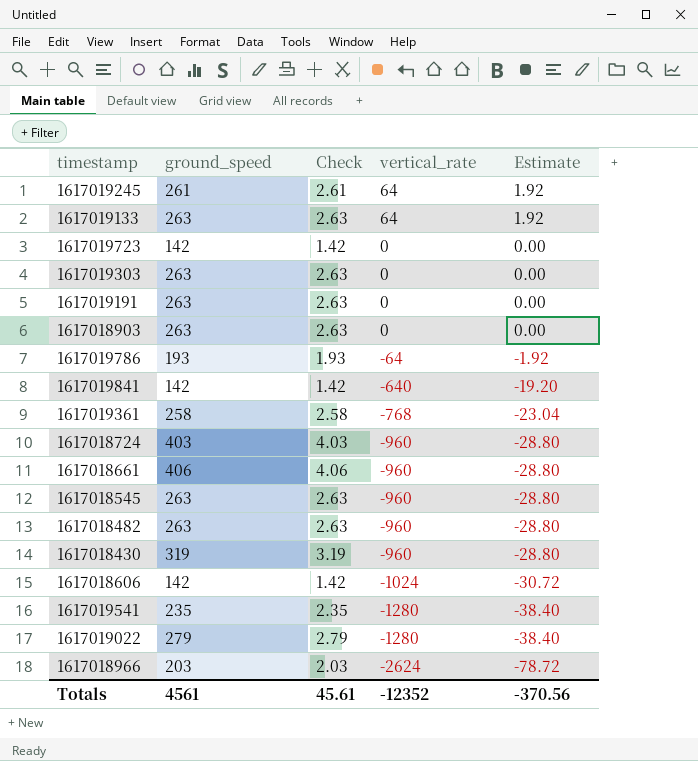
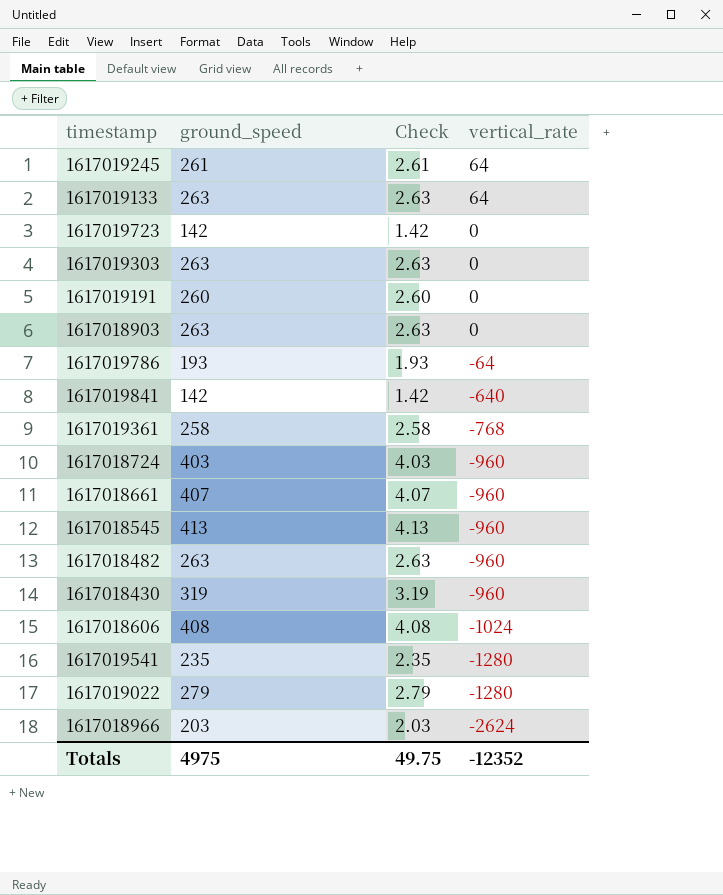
column Estimate | formula: [vertical_rate] * 0.03 -> none
1617019191 | ground_speed: 263 -> 260
1617019191 | Check: 2.63 -> 2.60
1617018661 | ground_speed: 406 -> 407
1617018661 | Check: 4.06 -> 4.07
1617018545 | ground_speed: 263 -> 413
1617018545 | Check: 2.63 -> 4.13
1617018606 | ground_speed: 142 -> 408
1617018606 | Check: 1.42 -> 4.08
Totals | ground_speed: 4561 -> 4975
Totals | Check: 45.61 -> 49.75

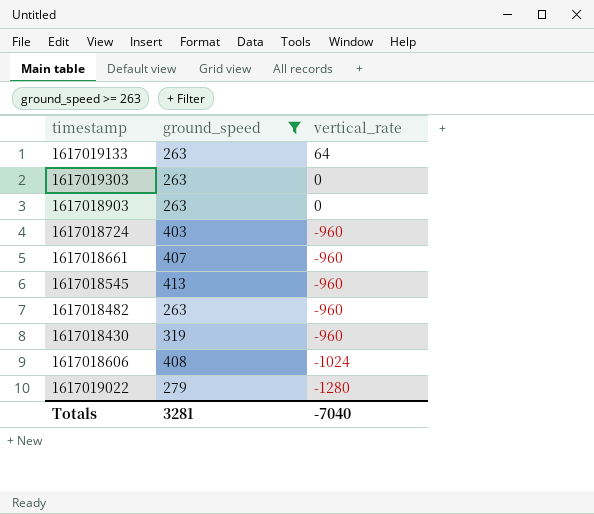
filter: none -> ground_speed >= 263
column Check | formula: [ground_speed] * 0.01 -> none
Totals | ground_speed: 4975 -> 3281
Totals | vertical_rate: -12352 -> -7040

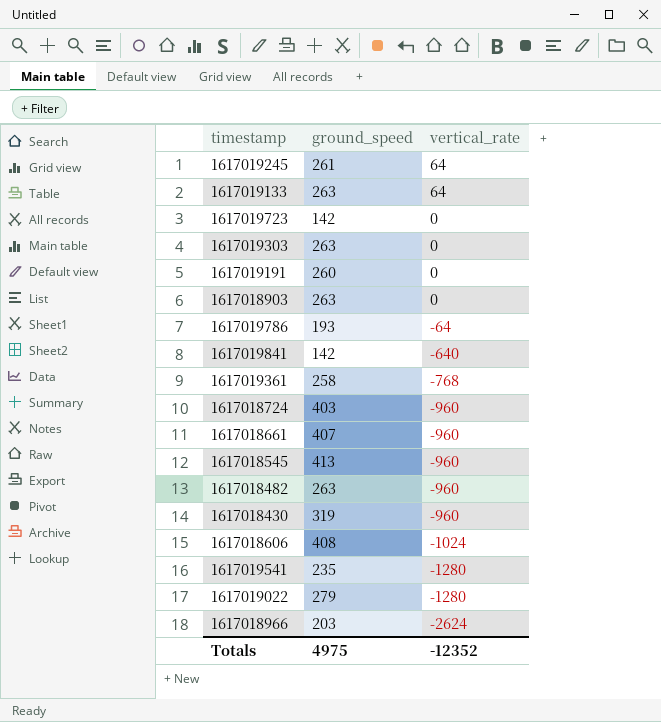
filter: ground_speed >= 263 -> none
Totals | ground_speed: 3281 -> 4975
Totals | vertical_rate: -7040 -> -12352

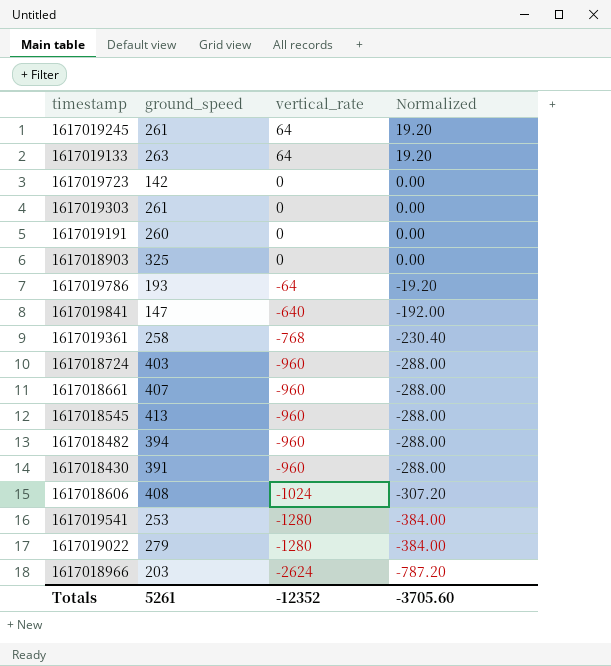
column Normalized | formula: none -> [vertical_rate] * 0.3
1617019303 | ground_speed: 263 -> 261
1617018903 | ground_speed: 263 -> 325
1617019841 | ground_speed: 142 -> 147
1617018482 | ground_speed: 263 -> 394
1617018430 | ground_speed: 319 -> 391
1617019541 | ground_speed: 235 -> 253
Totals | ground_speed: 4975 -> 5261

